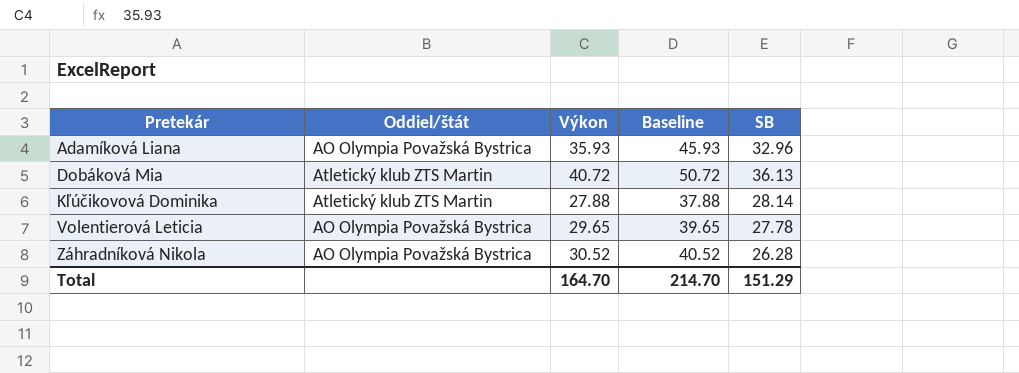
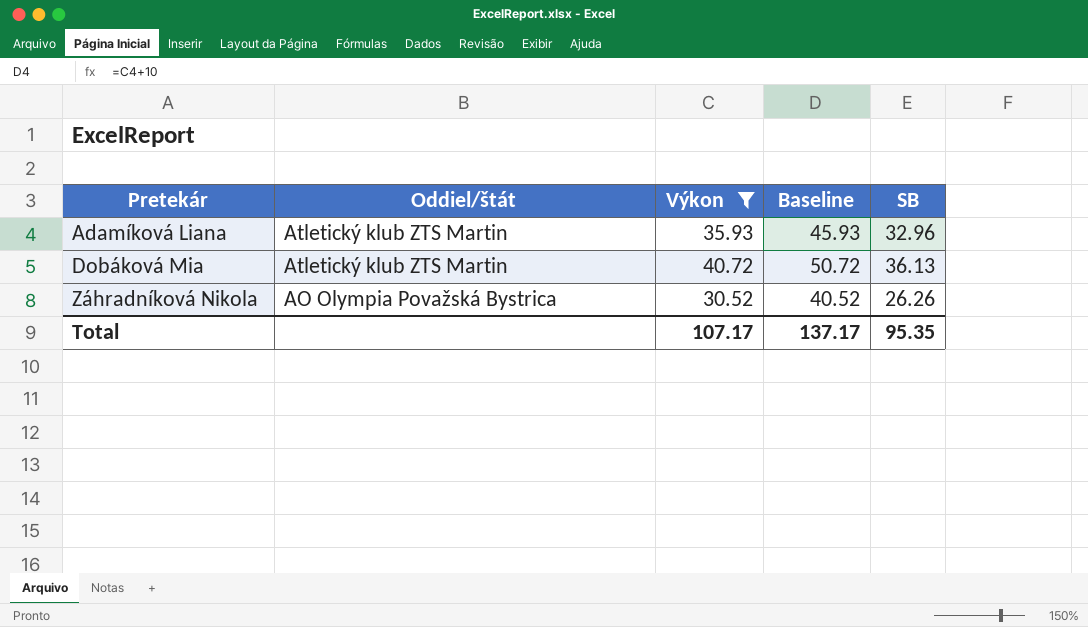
filter: none -> Výkon >= 30.52
Adamíková Liana | Oddiel/štát: AO Olympia Považská Bystrica -> Atletický klub ZTS Martin
Záhradníková Nikola | SB: 26.28 -> 26.26
Total | Výkon: 164.70 -> 107.17
Total | Baseline: 214.70 -> 137.17
Total | SB: 151.29 -> 95.35

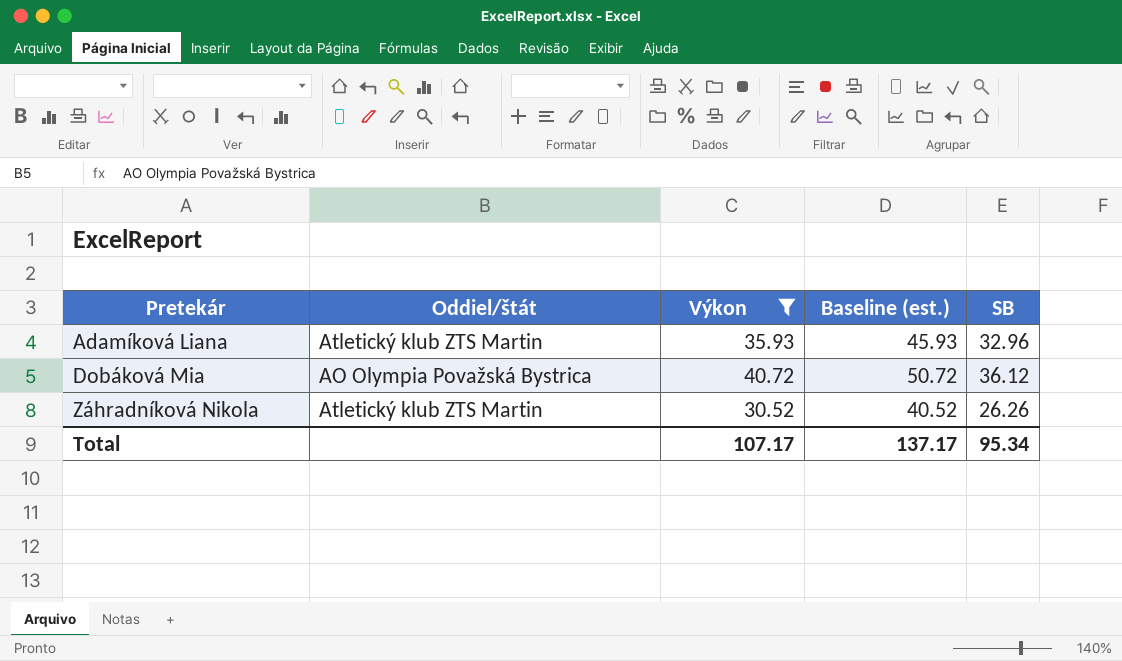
column name: Baseline -> Baseline (est.)
Dobáková Mia | Oddiel/štát: Atletický klub ZTS Martin -> AO Olympia Považská Bystrica
Dobáková Mia | SB: 36.13 -> 36.12
Záhradníková Nikola | Oddiel/štát: AO Olympia Považská Bystrica -> Atletický klub ZTS Martin
Total | SB: 95.35 -> 95.34

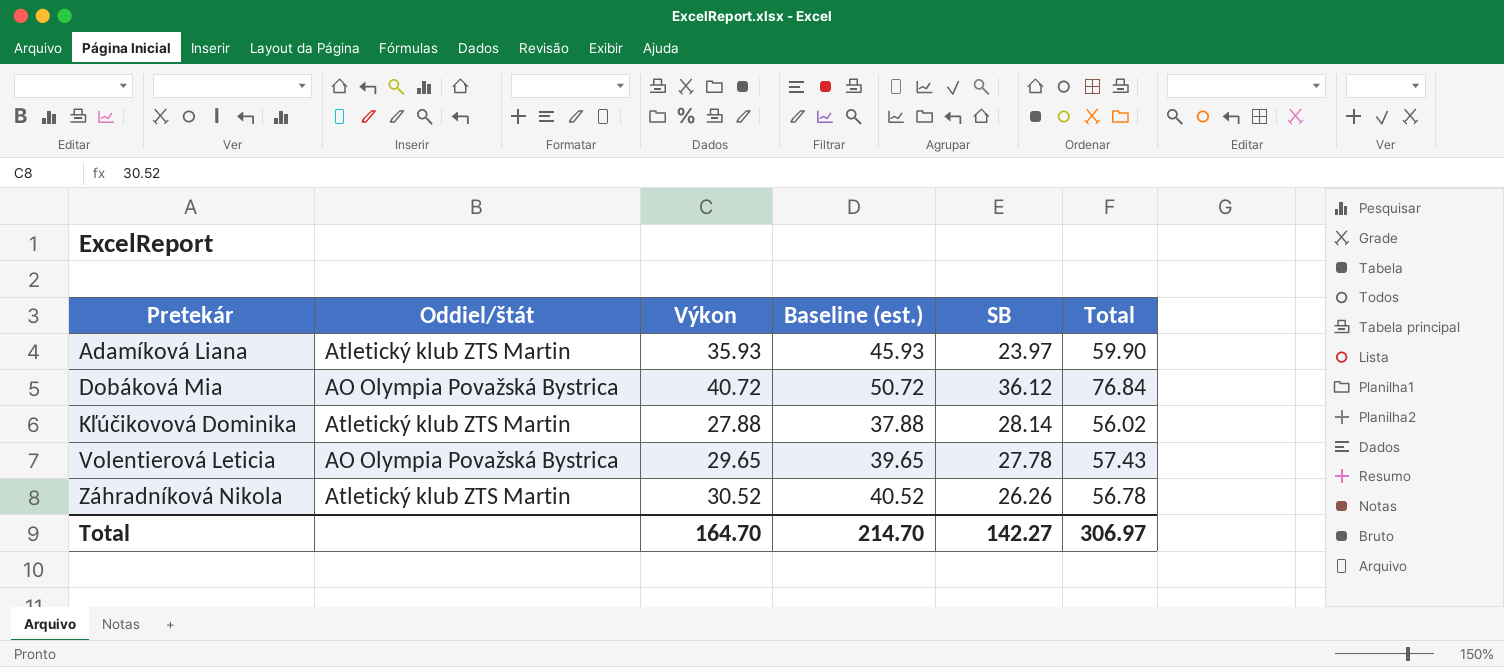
filter: Výkon >= 30.52 -> none
column Total | formula: none -> [Výkon] + [SB]
Adamíková Liana | SB: 32.96 -> 23.97
Total | Výkon: 107.17 -> 164.70
Total | Baseline (est.): 137.17 -> 214.70
Total | SB: 95.34 -> 142.27

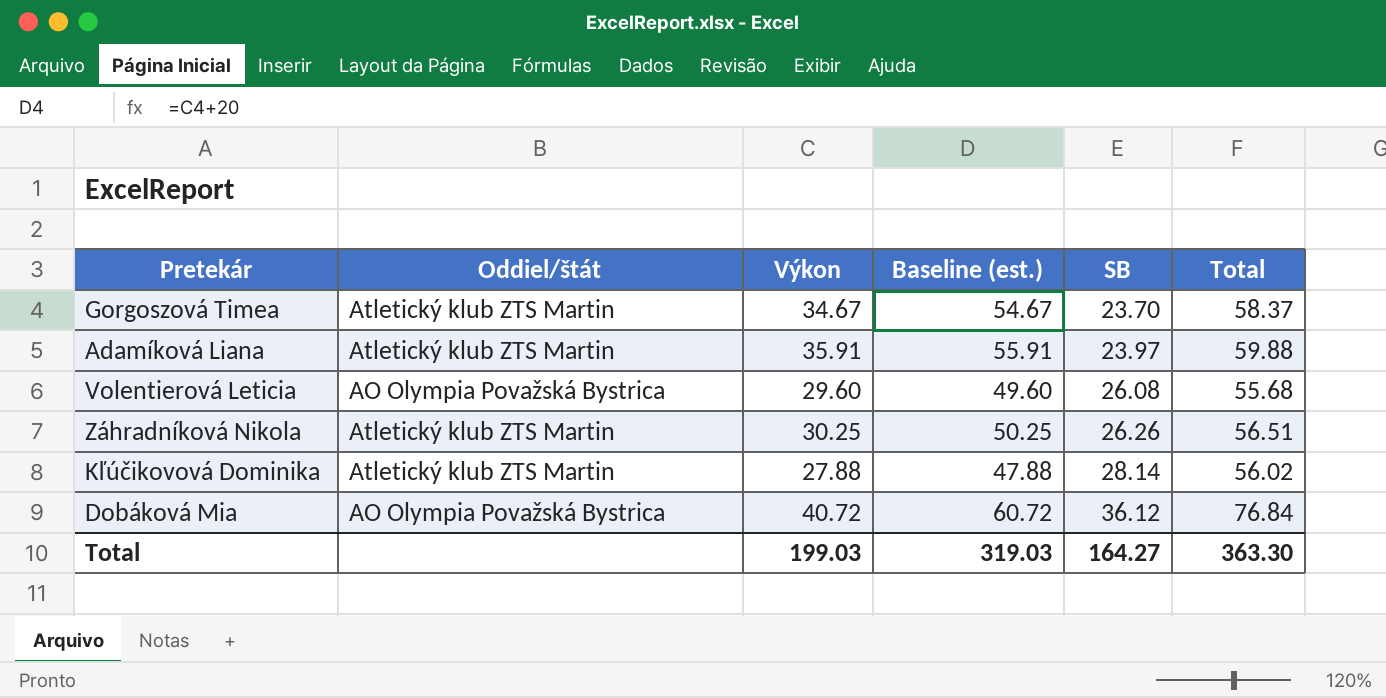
row order: Pretekár ascending -> SB ascending
column Baseline (est.) | formula: [Výkon] + 10 -> [Výkon] + 20
row Gorgoszová Timea: none -> Atletický klub ZTS Martin | 34.67 | 54.67 | 23.70 | 58.37
Adamíková Liana | Výkon: 35.93 -> 35.91
Adamíková Liana | Total: 59.90 -> 59.88
Volentierová Leticia | Výkon: 29.65 -> 29.60
Volentierová Leticia | SB: 27.78 -> 26.08
Volentierová Leticia | Total: 57.43 -> 55.68
Záhradníková Nikola | Výkon: 30.52 -> 30.25
Záhradníková Nikola | Total: 56.78 -> 56.51
Total | Výkon: 164.70 -> 199.03
Total | Baseline (est.): 214.70 -> 319.03
Total | SB: 142.27 -> 164.27
Total | Total: 306.97 -> 363.30

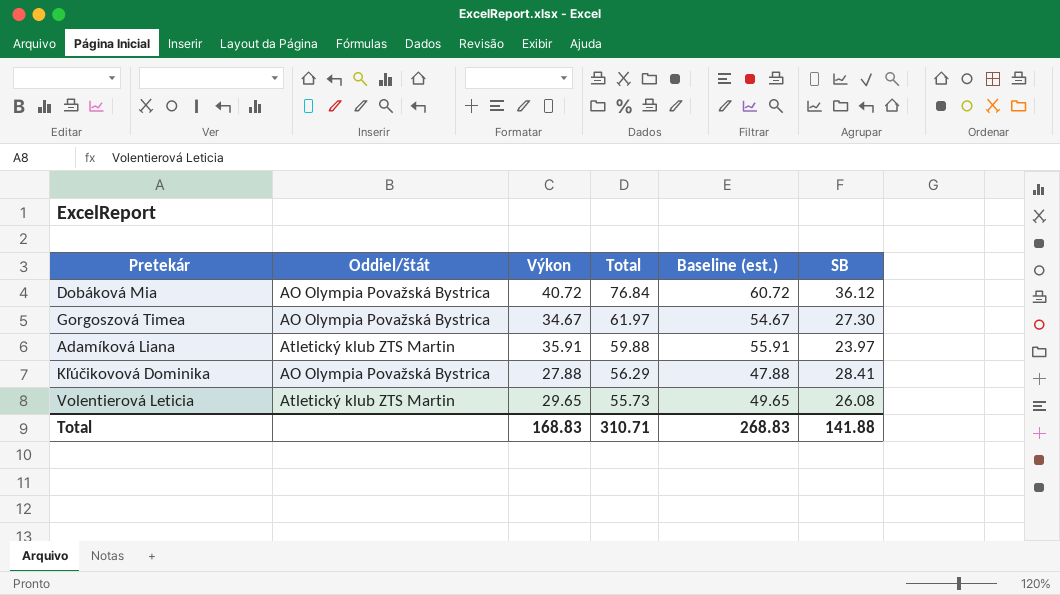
row order: SB ascending -> Total descending
column Total | position: 6 -> 4
row Záhradníková Nikola: Atletický klub ZTS Martin | 30.25 | 50.25 | 26.26 | 56.51 -> none
Gorgoszová Timea | Oddiel/štát: Atletický klub ZTS Martin -> AO Olympia Považská Bystrica
Gorgoszová Timea | Total: 58.37 -> 61.97
Gorgoszová Timea | SB: 23.70 -> 27.30
Kľúčikovová Dominika | Oddiel/štát: Atletický klub ZTS Martin -> AO Olympia Považská Bystrica
Kľúčikovová Dominika | Total: 56.02 -> 56.29
Kľúčikovová Dominika | SB: 28.14 -> 28.41
Volentierová Leticia | Oddiel/štát: AO Olympia Považská Bystrica -> Atletický klub ZTS Martin
Volentierová Leticia | Výkon: 29.60 -> 29.65
Volentierová Leticia | Total: 55.68 -> 55.73
Volentierová Leticia | Baseline (est.): 49.60 -> 49.65
Total | Výkon: 199.03 -> 168.83
Total | Total: 363.30 -> 310.71
Total | Baseline (est.): 319.03 -> 268.83
Total | SB: 164.27 -> 141.88

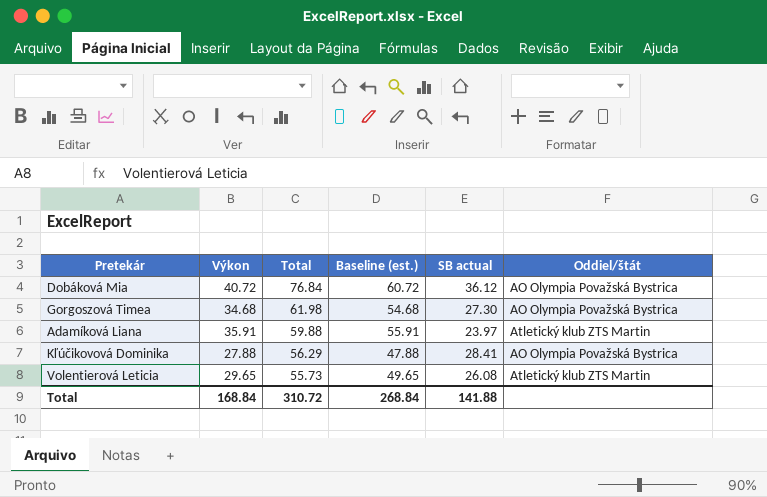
column name: SB -> SB actual
column Oddiel/štát | position: 2 -> 6
Gorgoszová Timea | Výkon: 34.67 -> 34.68
Gorgoszová Timea | Total: 61.97 -> 61.98
Gorgoszová Timea | Baseline (est.): 54.67 -> 54.68
Total | Výkon: 168.83 -> 168.84
Total | Total: 310.71 -> 310.72
Total | Baseline (est.): 268.83 -> 268.84

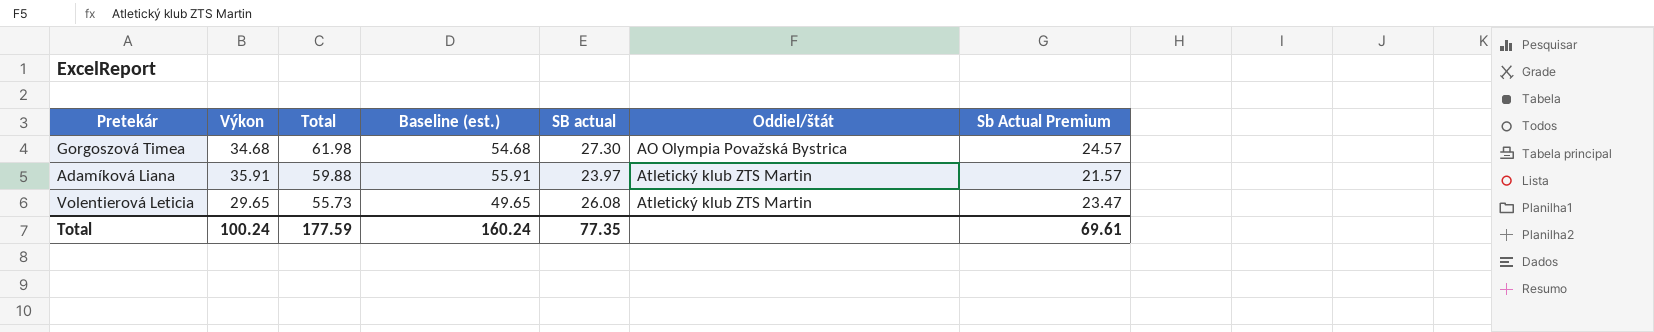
column Sb Actual Premium | formula: none -> [SB actual] * 0.9
row Dobáková Mia: 40.72 | 76.84 | 60.72 | 36.12 | AO Olympia Považská Bystrica -> none
row Kľúčikovová Dominika: 27.88 | 56.29 | 47.88 | 28.41 | AO Olympia Považská Bystrica -> none
Total | Výkon: 168.84 -> 100.24
Total | Total: 310.72 -> 177.59
Total | Baseline (est.): 268.84 -> 160.24
Total | SB actual: 141.88 -> 77.35

